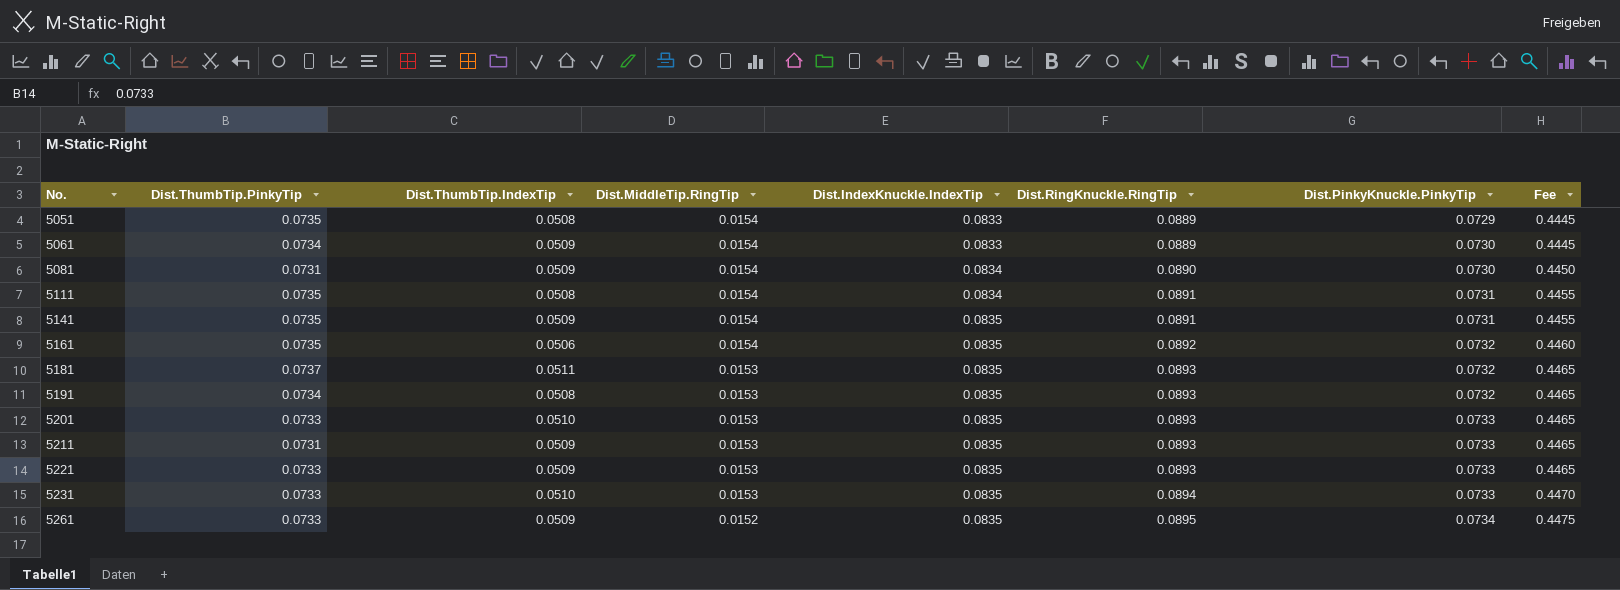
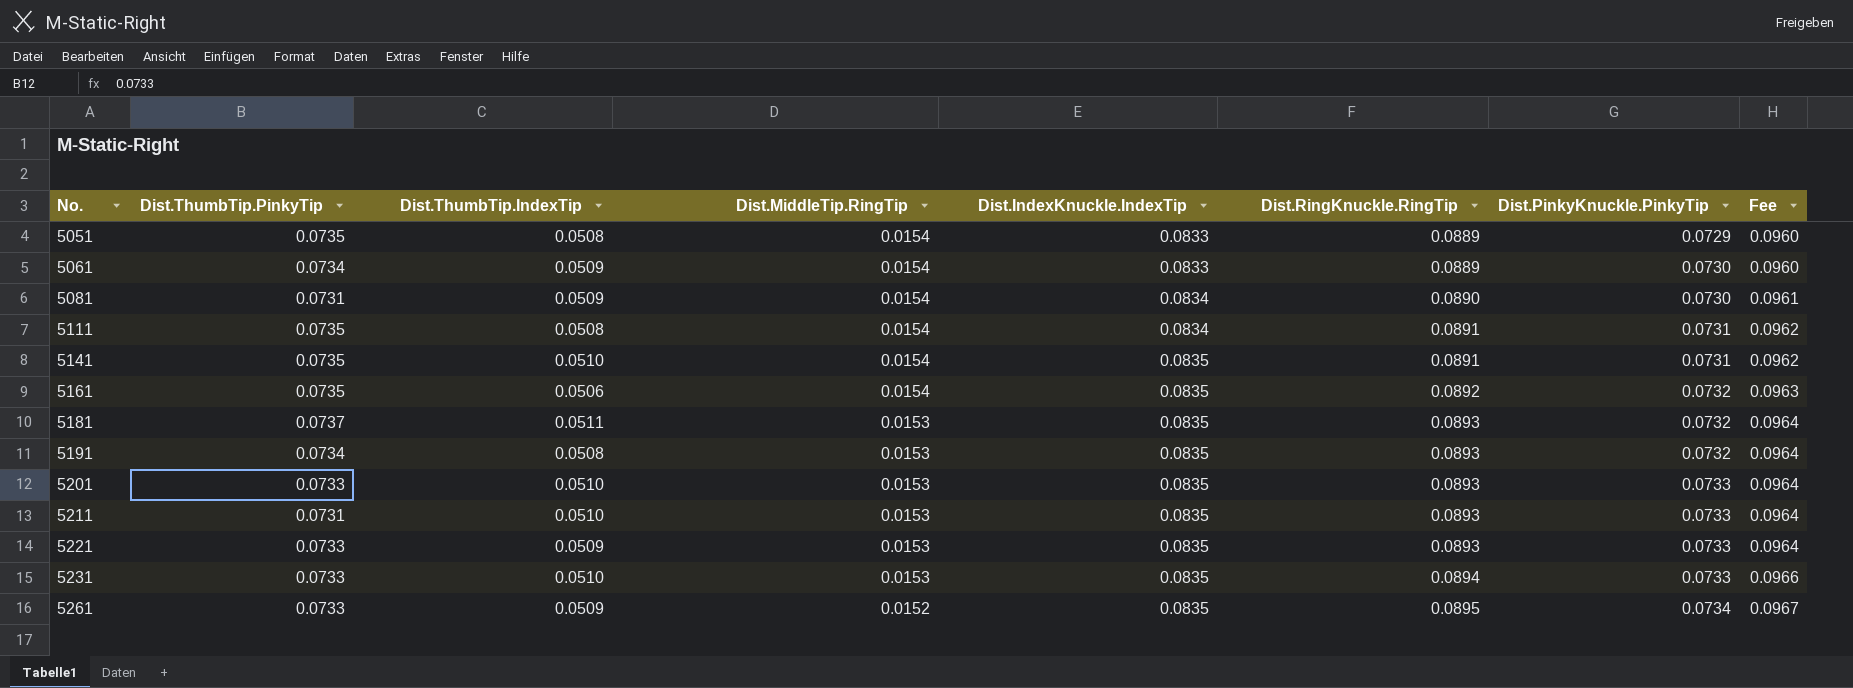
column Fee | formula: [Dist.RingKnuckle.RingTip] * 5 -> [Dist.RingKnuckle.RingTip] * 1.08
5141 | Dist.ThumbTip.IndexTip: 0.0509 -> 0.0510
5211 | Dist.ThumbTip.IndexTip: 0.0509 -> 0.0510

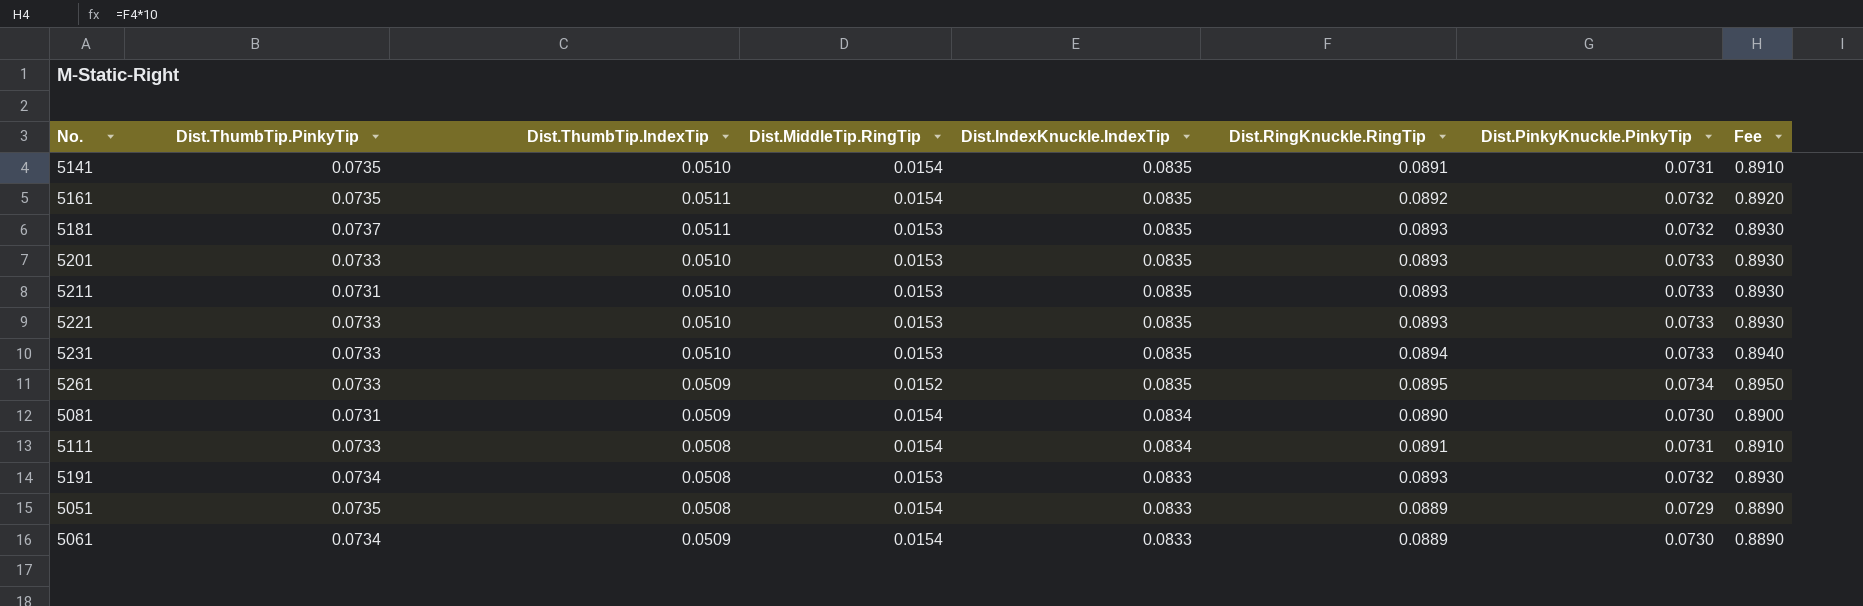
row order: No. ascending -> Dist.IndexKnuckle.IndexTip descending
column Fee | formula: [Dist.RingKnuckle.RingTip] * 1.08 -> [Dist.RingKnuckle.RingTip] * 10
5161 | Dist.ThumbTip.IndexTip: 0.0506 -> 0.0511
5221 | Dist.ThumbTip.IndexTip: 0.0509 -> 0.0510
5111 | Dist.ThumbTip.PinkyTip: 0.0735 -> 0.0733
5191 | Dist.IndexKnuckle.IndexTip: 0.0835 -> 0.0833

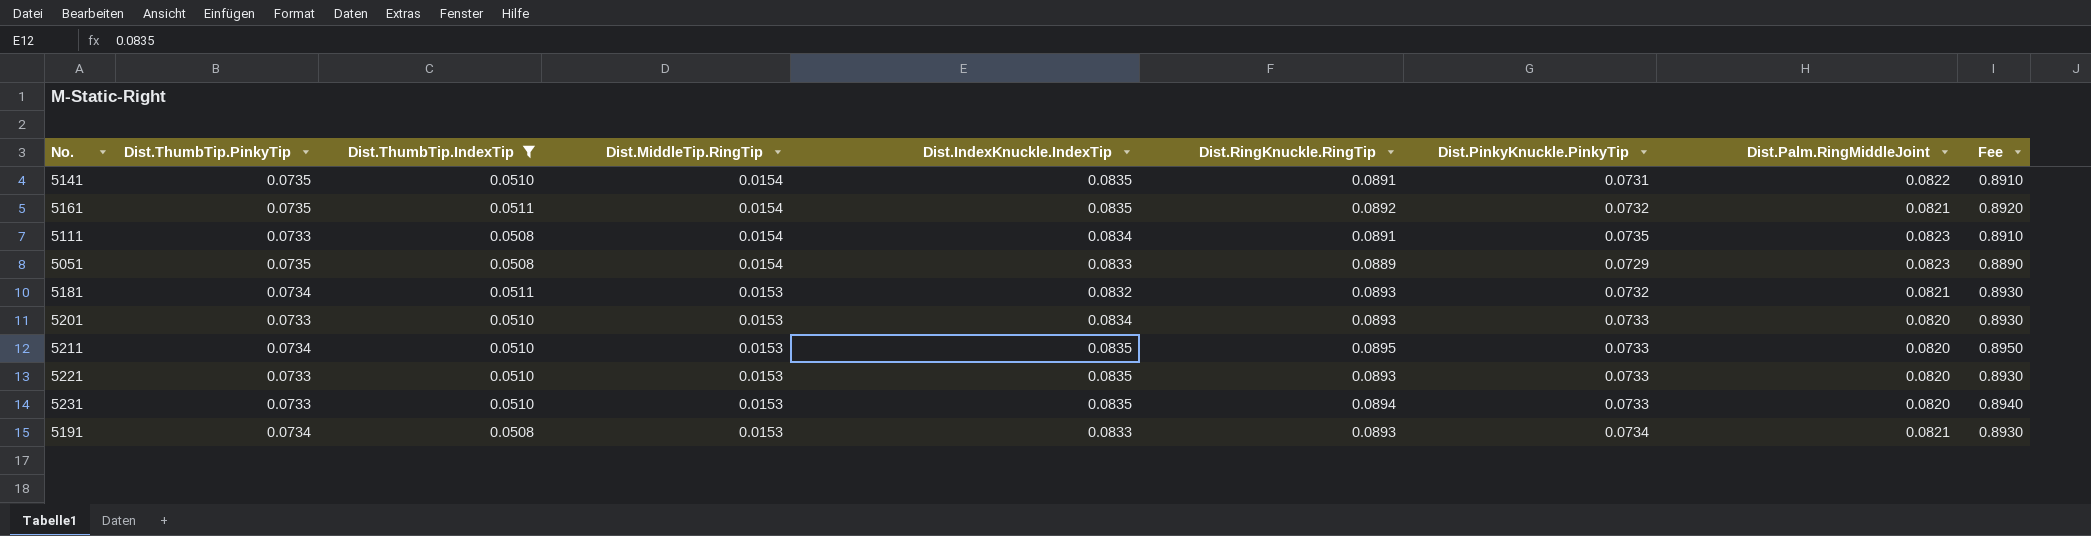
filter: none -> Dist.ThumbTip.IndexTip != 0.0509
row order: Dist.IndexKnuckle.IndexTip descending -> Dist.MiddleTip.RingTip descending
column Dist.Palm.RingMiddleJoint | position: none -> 8
5111 | Dist.PinkyKnuckle.PinkyTip: 0.0731 -> 0.0735
5181 | Dist.ThumbTip.PinkyTip: 0.0737 -> 0.0734
5181 | Dist.IndexKnuckle.IndexTip: 0.0835 -> 0.0832
5201 | Dist.IndexKnuckle.IndexTip: 0.0835 -> 0.0834
5211 | Dist.ThumbTip.PinkyTip: 0.0731 -> 0.0734
5211 | Dist.RingKnuckle.RingTip: 0.0893 -> 0.0895
5211 | Fee: 0.8930 -> 0.8950
5191 | Dist.PinkyKnuckle.PinkyTip: 0.0732 -> 0.0734

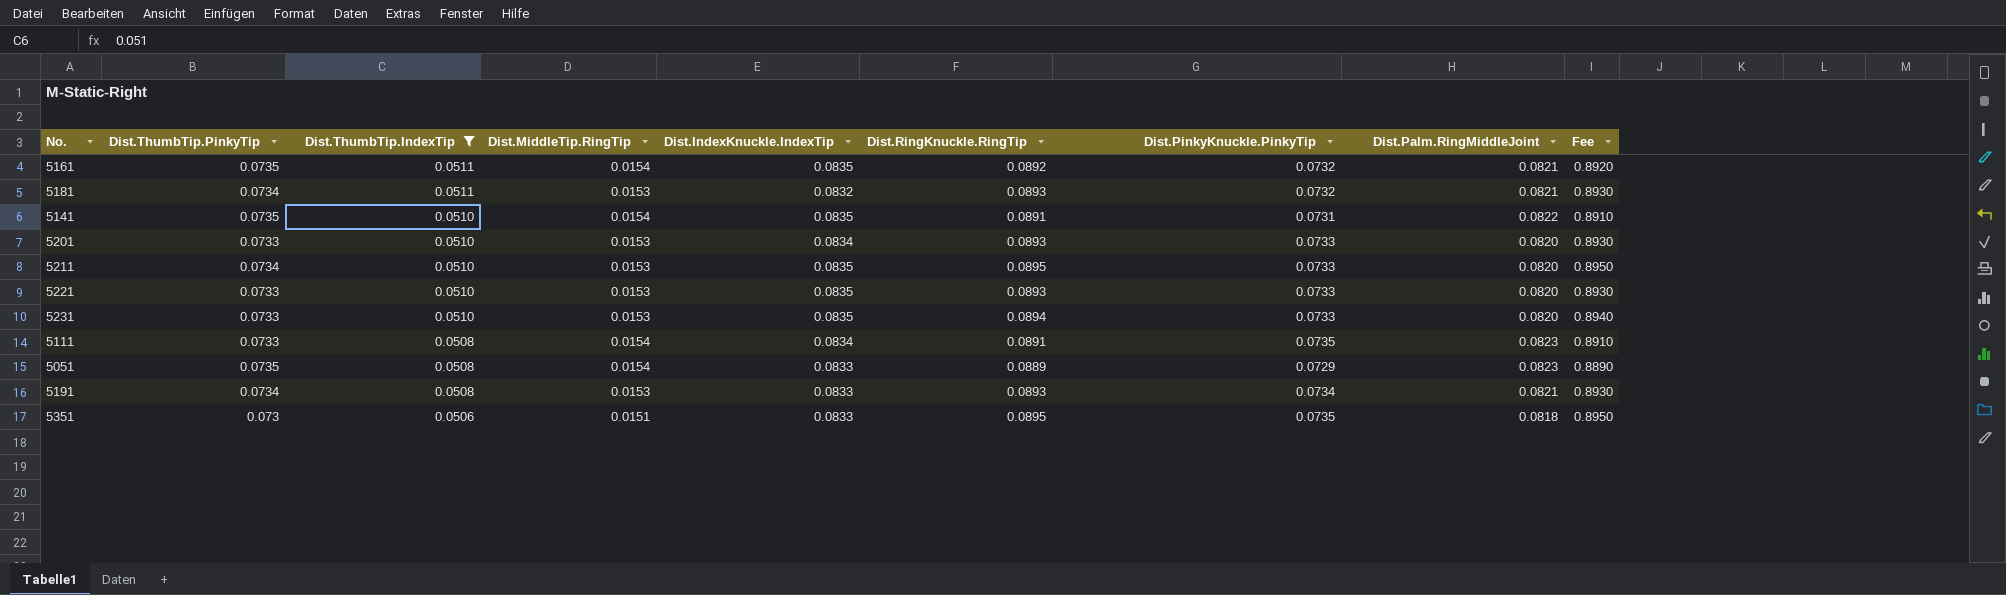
row order: Dist.MiddleTip.RingTip descending -> Dist.ThumbTip.IndexTip descending
row 5351: none -> 0.073 | 0.0506 | 0.0151 | 0.0833 | 0.0895 | 0.0735 | 0.0818 | 0.8950

